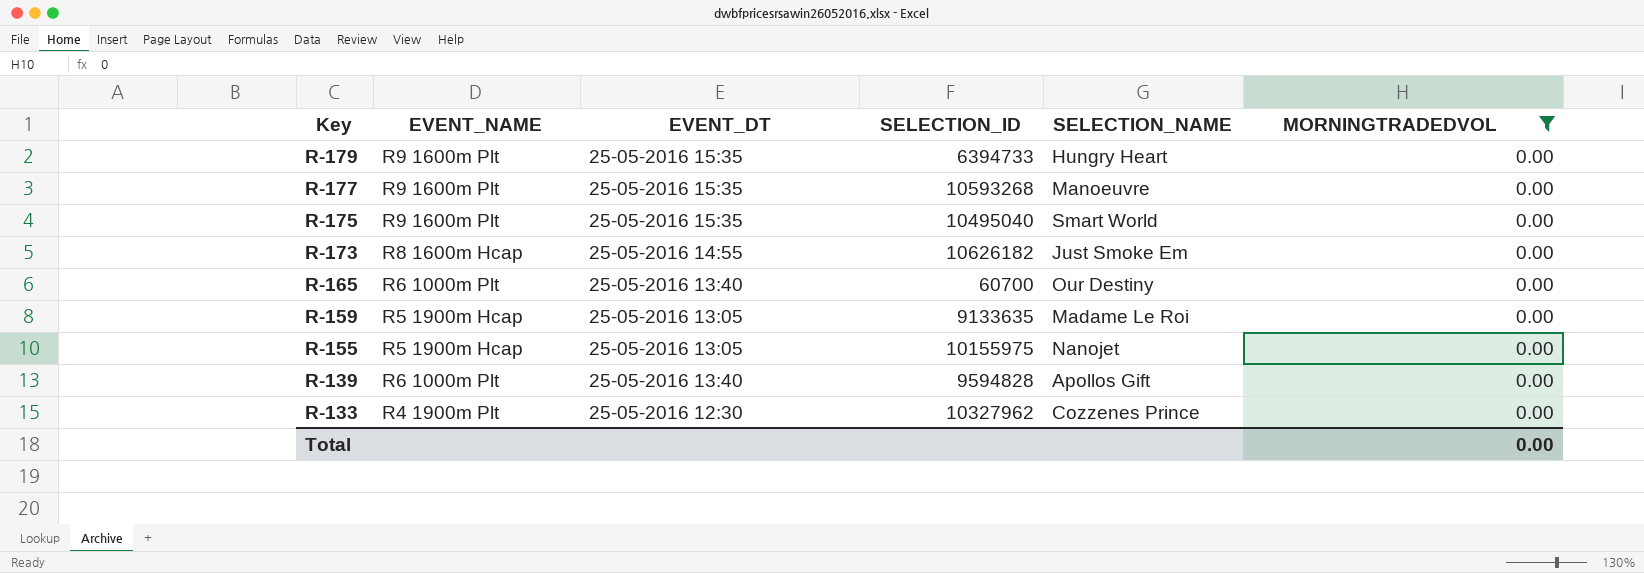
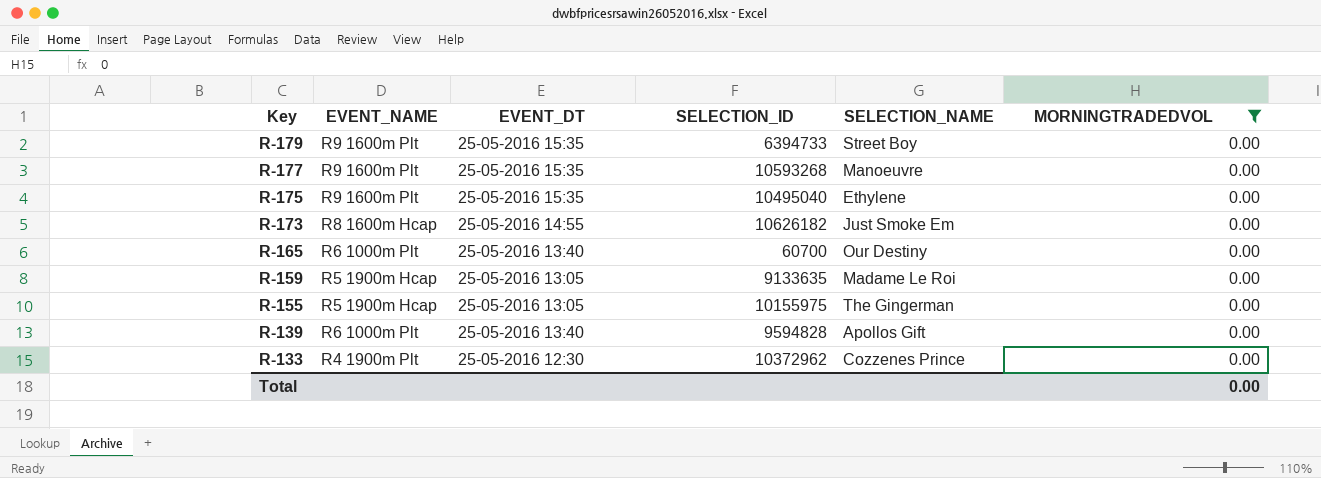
R-179 | SELECTION_NAME: Hungry Heart -> Street Boy
R-175 | SELECTION_NAME: Smart World -> Ethylene
R-155 | SELECTION_NAME: Nanojet -> The Gingerman
R-133 | SELECTION_ID: 10327962 -> 10372962

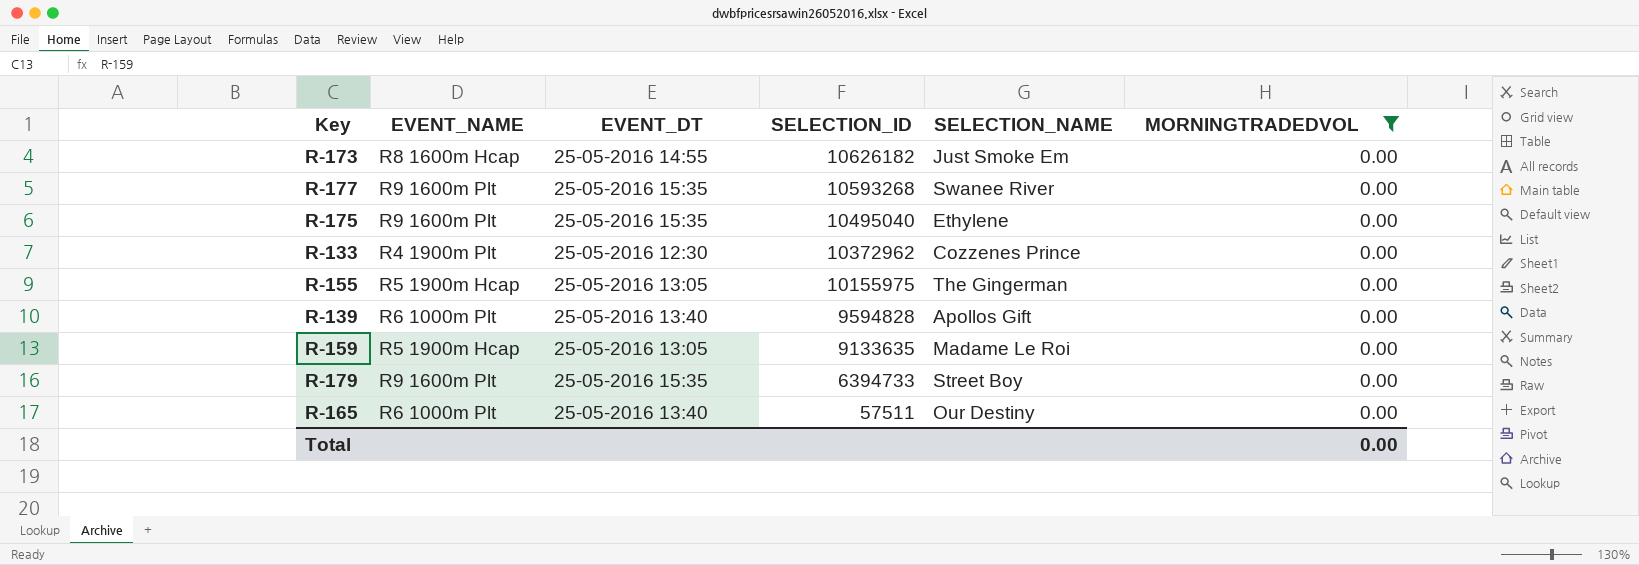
row order: Key descending -> SELECTION_ID descending
R-177 | SELECTION_NAME: Manoeuvre -> Swanee River
R-165 | SELECTION_ID: 60700 -> 57511

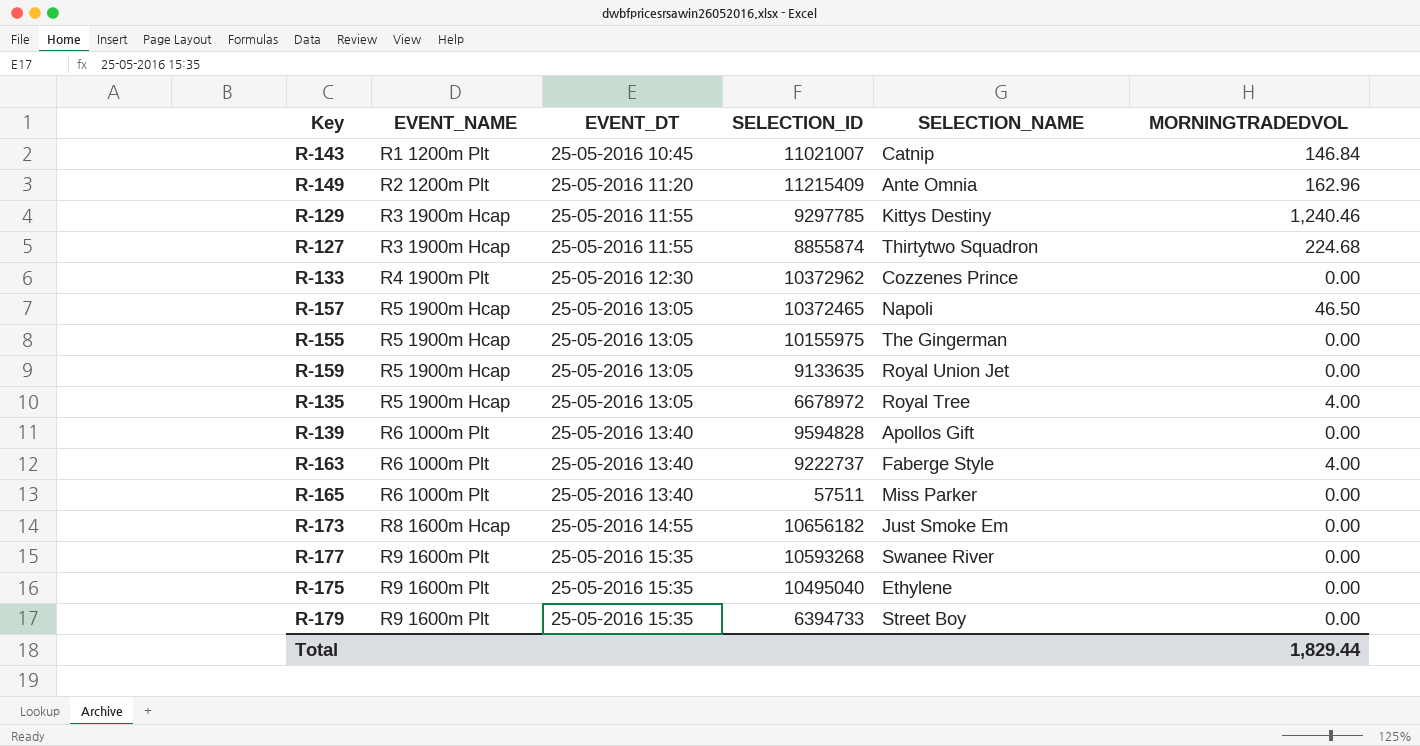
filter: MORNINGTRADEDVOL = 0.00 -> none
row order: SELECTION_ID descending -> EVENT_NAME ascending
R-159 | SELECTION_NAME: Madame Le Roi -> Royal Union Jet
R-165 | SELECTION_NAME: Our Destiny -> Miss Parker
R-173 | SELECTION_ID: 10626182 -> 10656182
Total | MORNINGTRADEDVOL: 0.00 -> 1,829.44

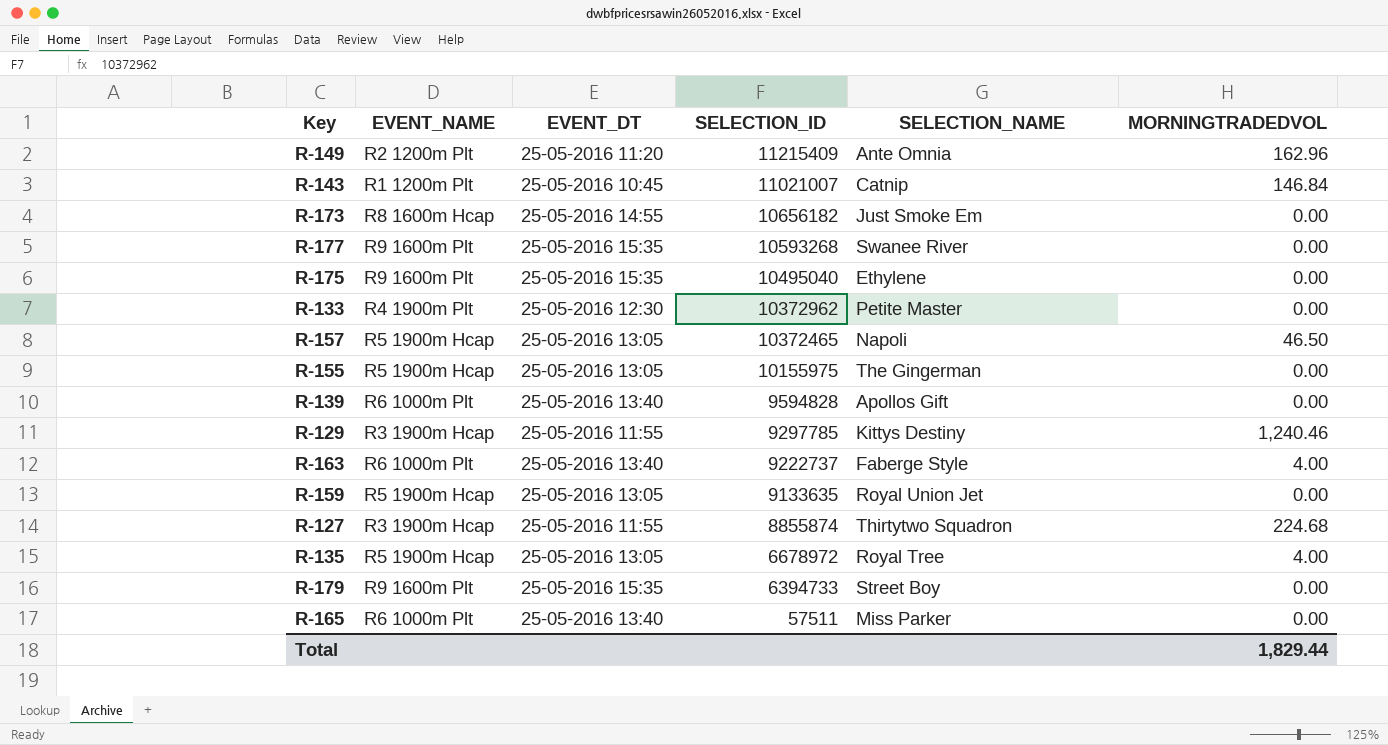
row order: EVENT_NAME ascending -> SELECTION_ID descending
R-133 | SELECTION_NAME: Cozzenes Prince -> Petite Master

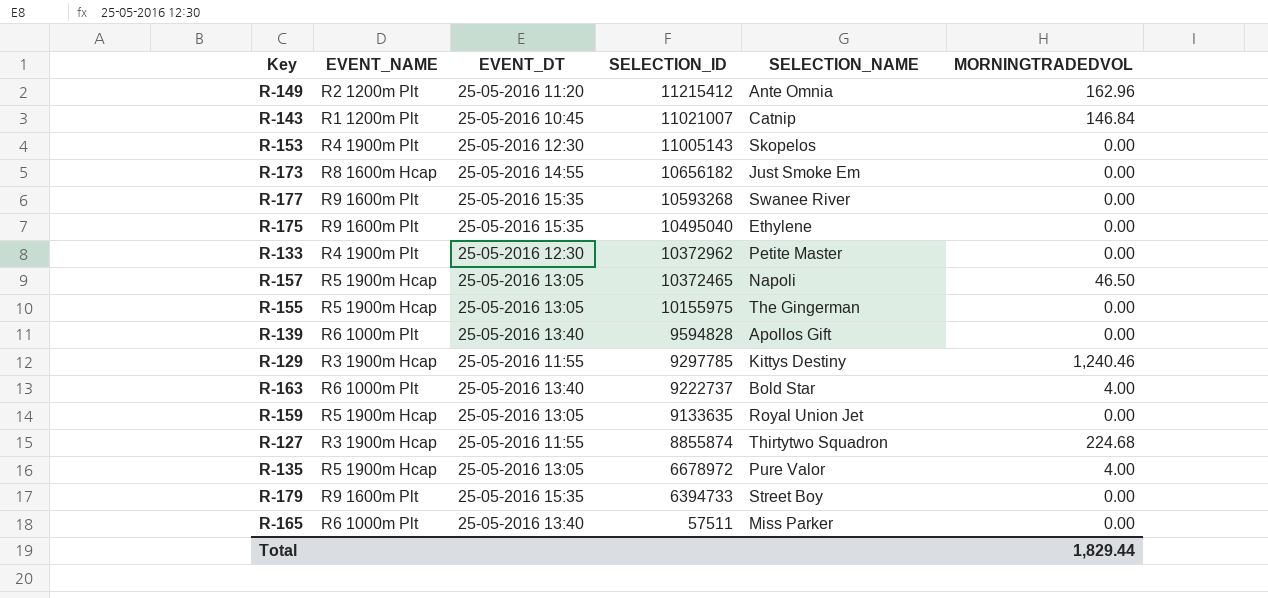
R-149 | SELECTION_ID: 11215409 -> 11215412
row R-153: none -> R4 1900m Plt | 25-05-2016 12:30 | 11005143 | Skopelos | 0.00
R-163 | SELECTION_NAME: Faberge Style -> Bold Star
R-135 | SELECTION_NAME: Royal Tree -> Pure Valor

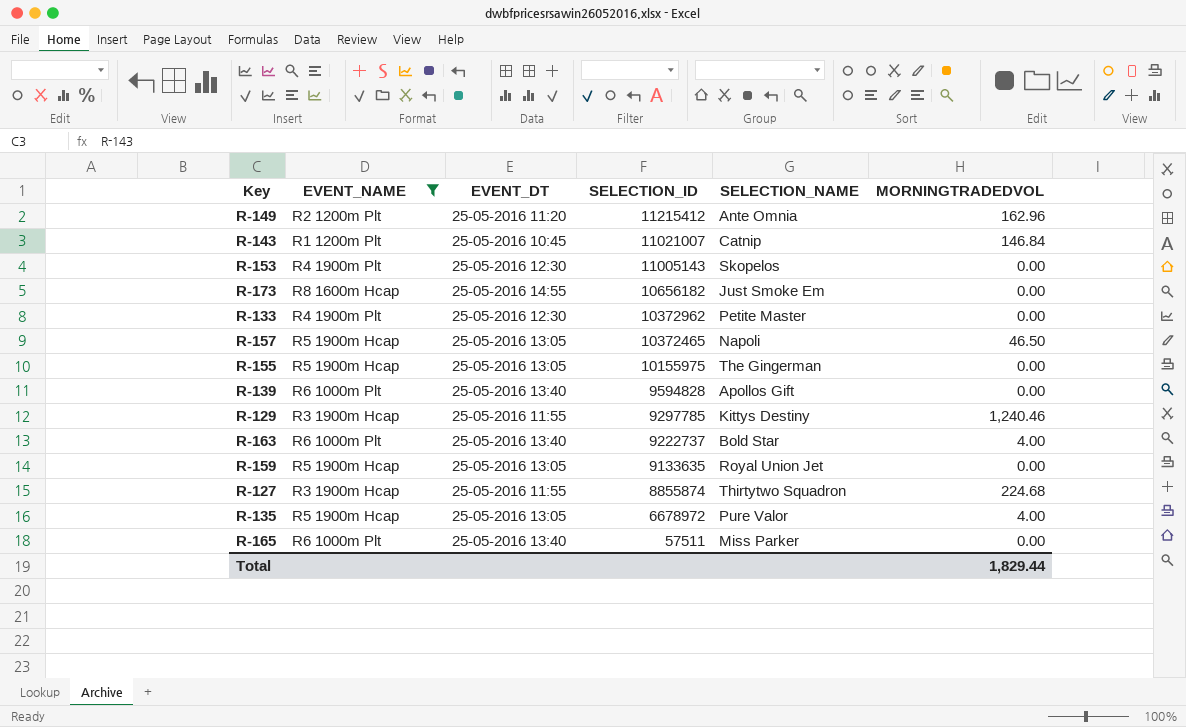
filter: none -> EVENT_NAME != R9 1600m Plt

